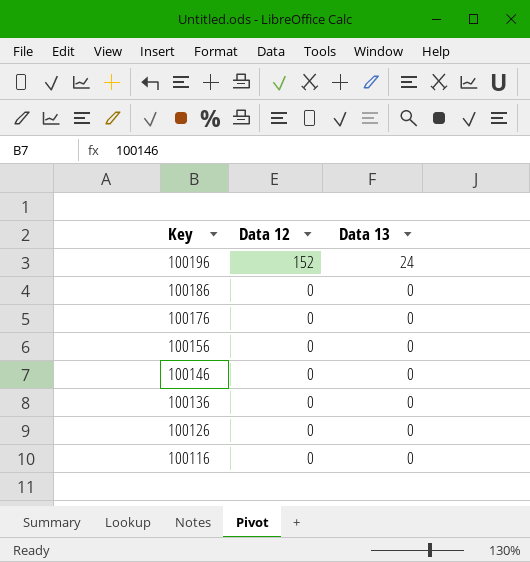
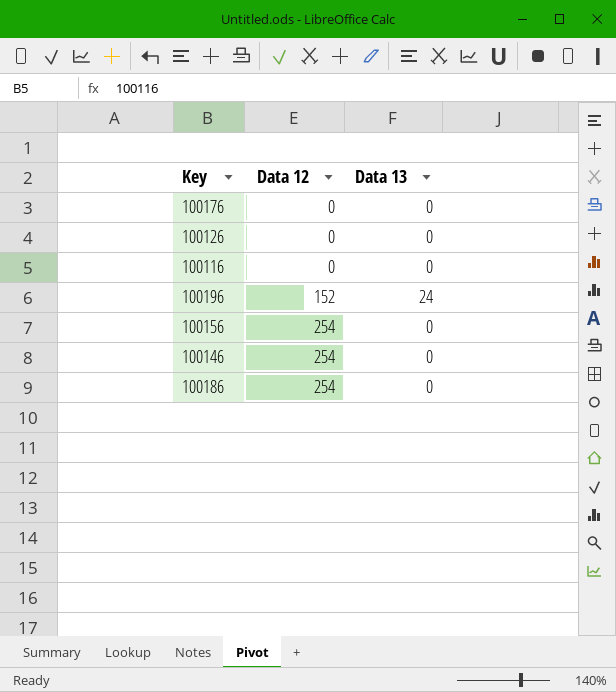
row order: Key descending -> Data 12 ascending
row 100136: 0 | 0 -> none
100156 | Data 12: 0 -> 254
100146 | Data 12: 0 -> 254
100186 | Data 12: 0 -> 254

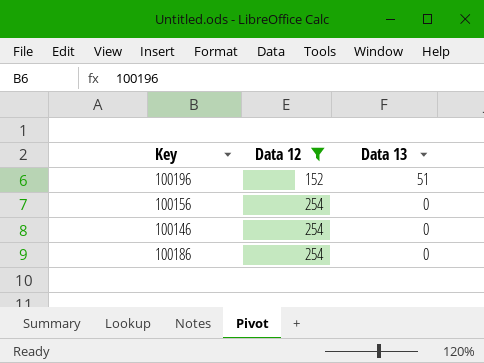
filter: none -> Data 12 != 0
100196 | Data 13: 24 -> 51

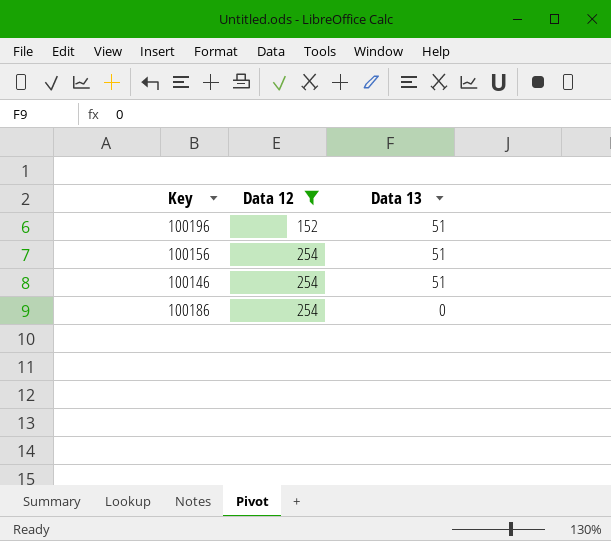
100156 | Data 13: 0 -> 51
100146 | Data 13: 0 -> 51

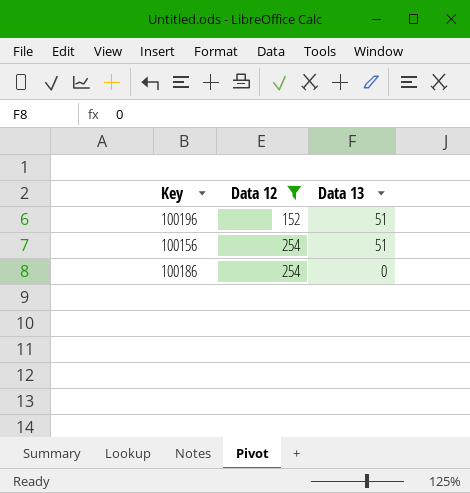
row 100146: 254 | 51 -> none

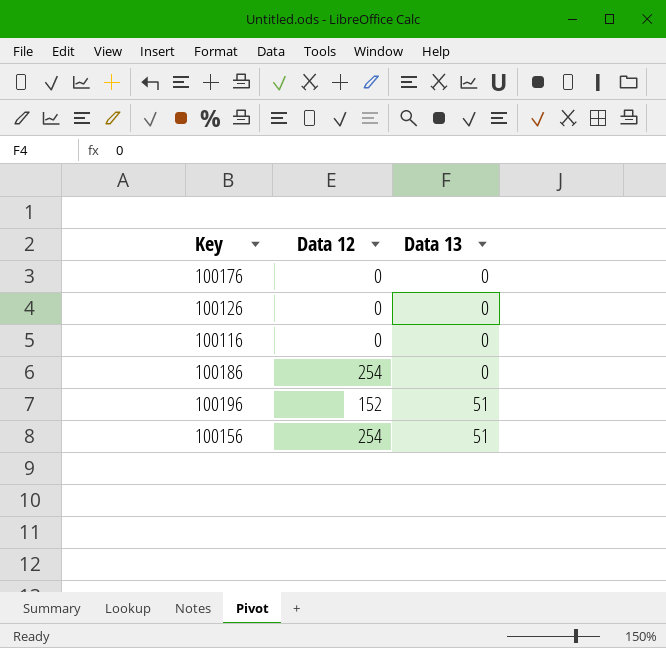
filter: Data 12 != 0 -> none
row order: Data 12 ascending -> Data 13 ascending

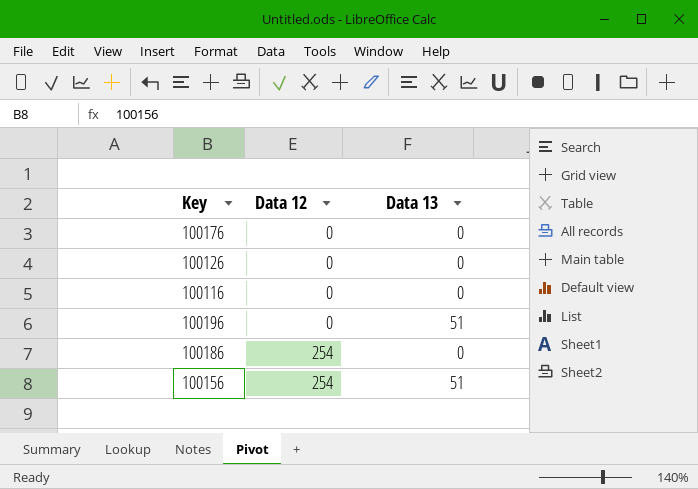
row order: Data 13 ascending -> Data 12 ascending
100196 | Data 12: 152 -> 0

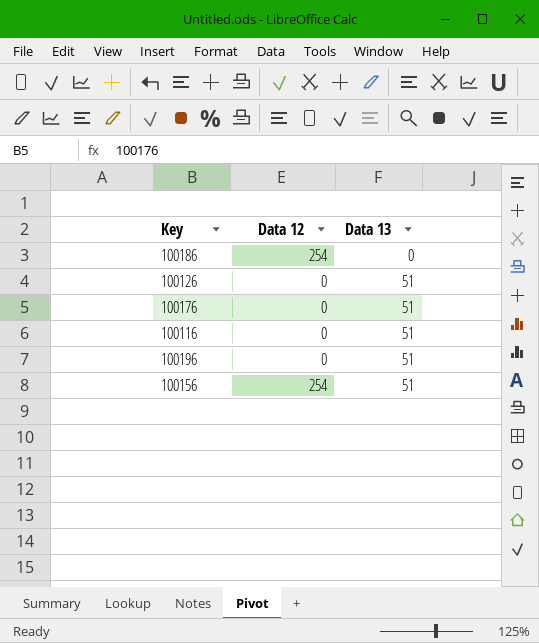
row order: Data 12 ascending -> Data 13 ascending
100126 | Data 13: 0 -> 51
100176 | Data 13: 0 -> 51
100116 | Data 13: 0 -> 51

